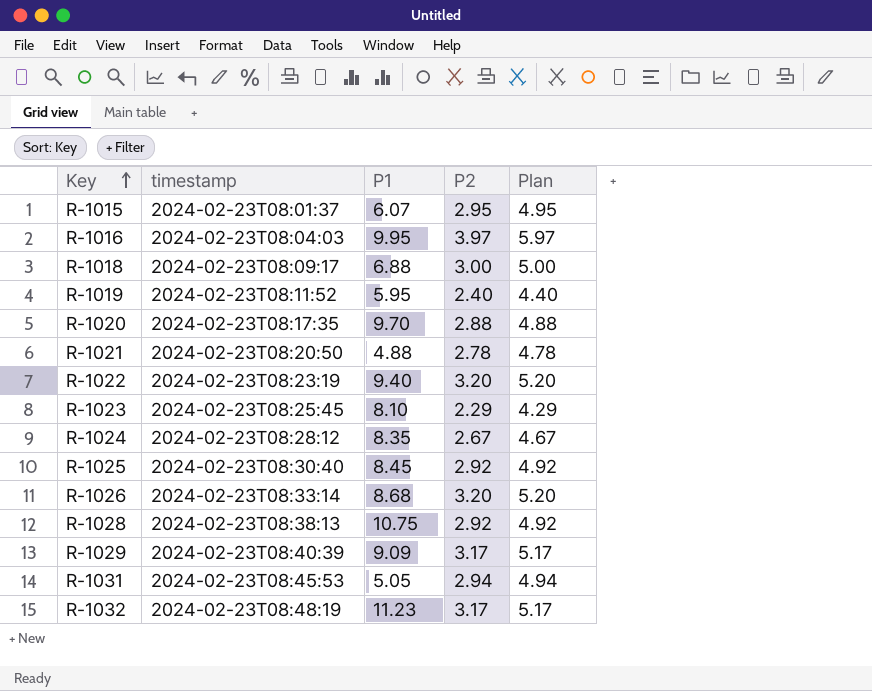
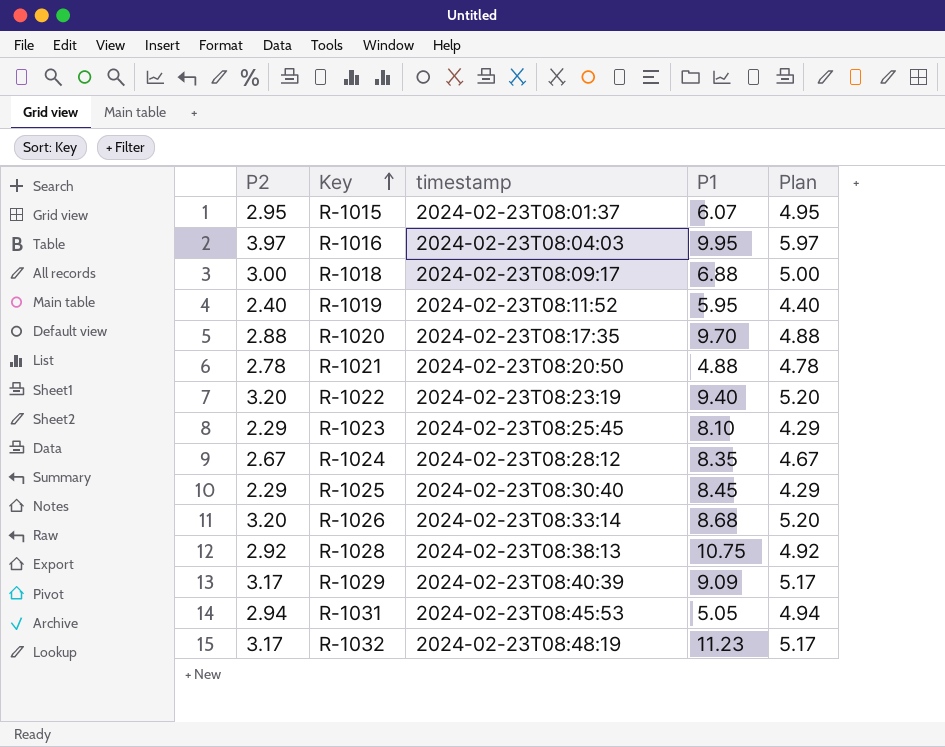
column P2 | position: 4 -> 1
R-1025 | P2: 2.92 -> 2.29
R-1025 | Plan: 4.92 -> 4.29

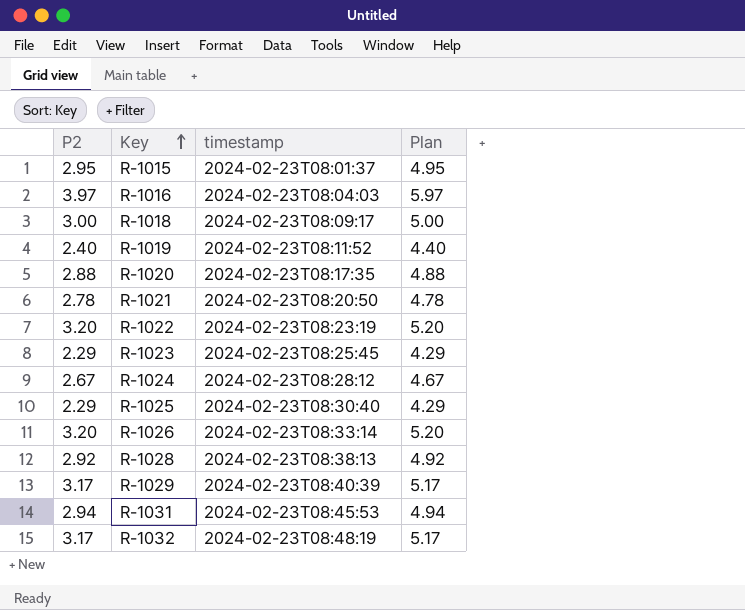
column P1 | position: 4 -> none

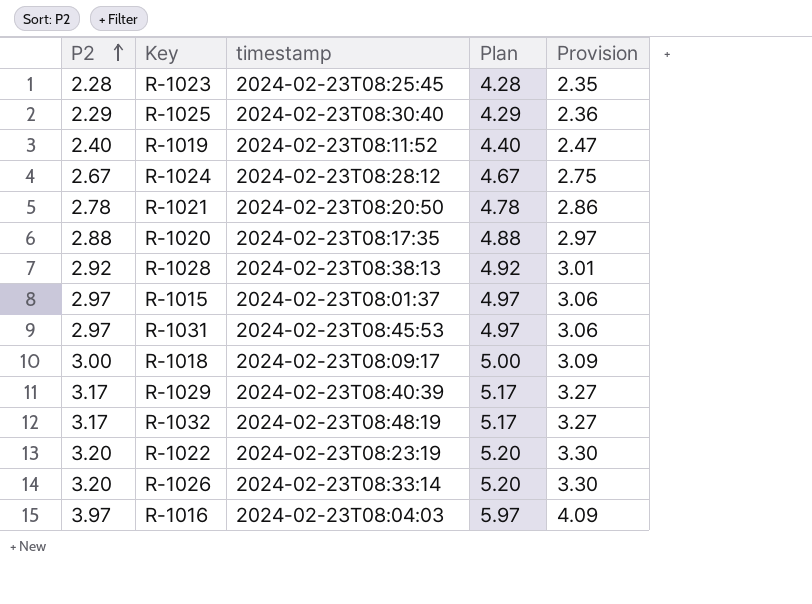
row order: Key ascending -> P2 ascending
column Provision | formula: none -> [P2] * 1.03
R-1023 | P2: 2.29 -> 2.28
R-1023 | Plan: 4.29 -> 4.28
R-1015 | P2: 2.95 -> 2.97
R-1015 | Plan: 4.95 -> 4.97
R-1031 | P2: 2.94 -> 2.97
R-1031 | Plan: 4.94 -> 4.97

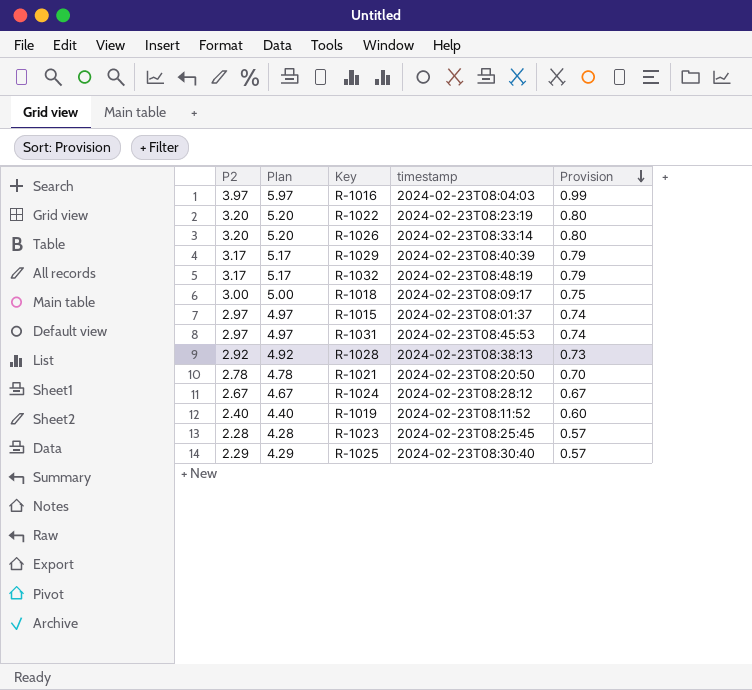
row order: P2 ascending -> Provision descending
column Plan | position: 4 -> 2
column Provision | formula: [P2] * 1.03 -> [P2] * 0.25
row R-1020: 2.88 | 2024-02-23T08:17:35 | 4.88 | 2.97 -> none

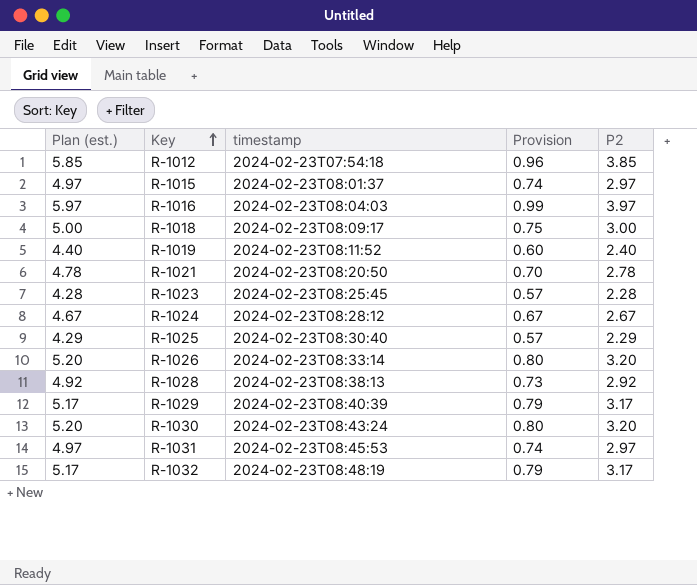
row order: Provision descending -> Key ascending
column name: Plan -> Plan (est.)
column P2 | position: 1 -> 5
row R-1022: 3.20 | 5.20 | 2024-02-23T08:23:19 | 0.80 -> none
row R-1012: none -> 5.85 | 2024-02-23T07:54:18 | 0.96 | 3.85
row R-1030: none -> 5.20 | 2024-02-23T08:43:24 | 0.80 | 3.20

